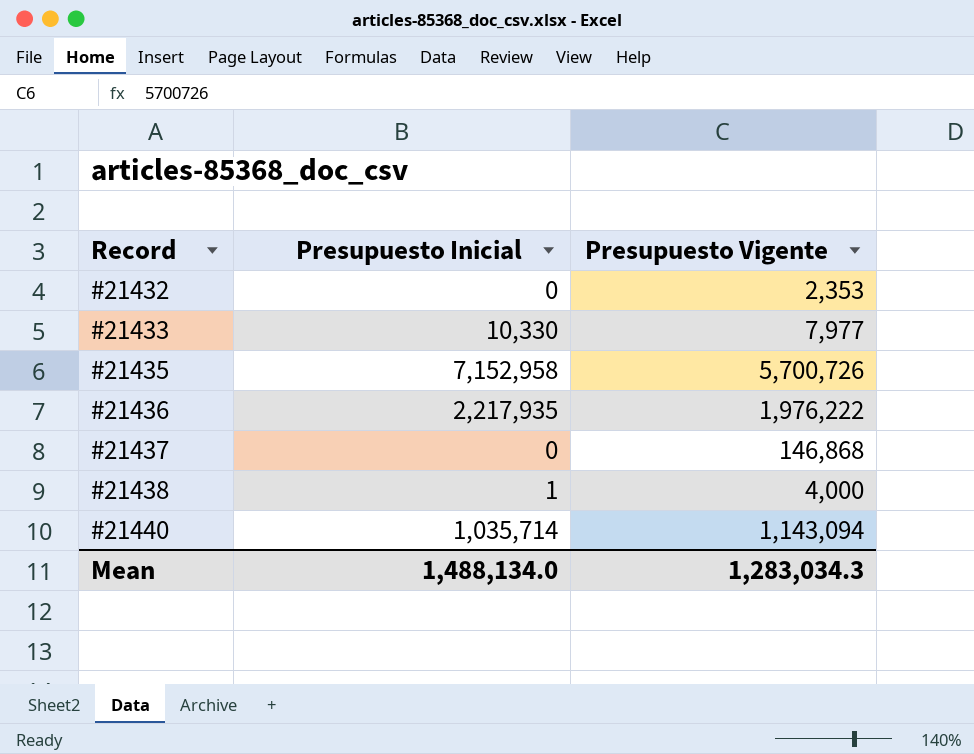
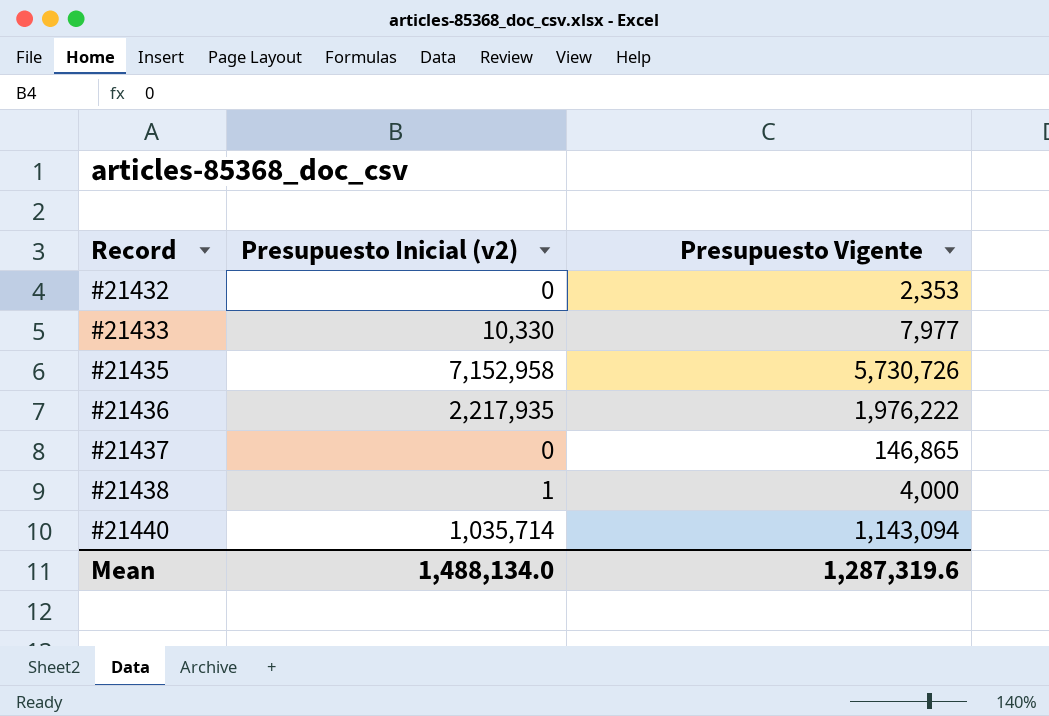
column name: Presupuesto Inicial -> Presupuesto Inicial (v2)
#21435 | Presupuesto Vigente: 5,700,726 -> 5,730,726
#21437 | Presupuesto Vigente: 146,868 -> 146,865
Mean | Presupuesto Vigente: 1,283,034.3 -> 1,287,319.6

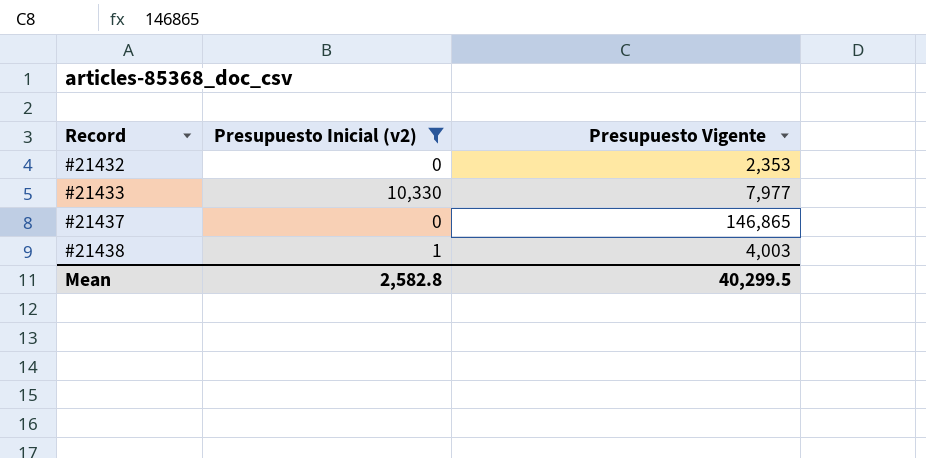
filter: none -> Presupuesto Inicial (v2) <= 10,330
#21438 | Presupuesto Vigente: 4,000 -> 4,003
Mean | Presupuesto Inicial (v2): 1,488,134.0 -> 2,582.8
Mean | Presupuesto Vigente: 1,287,319.6 -> 40,299.5

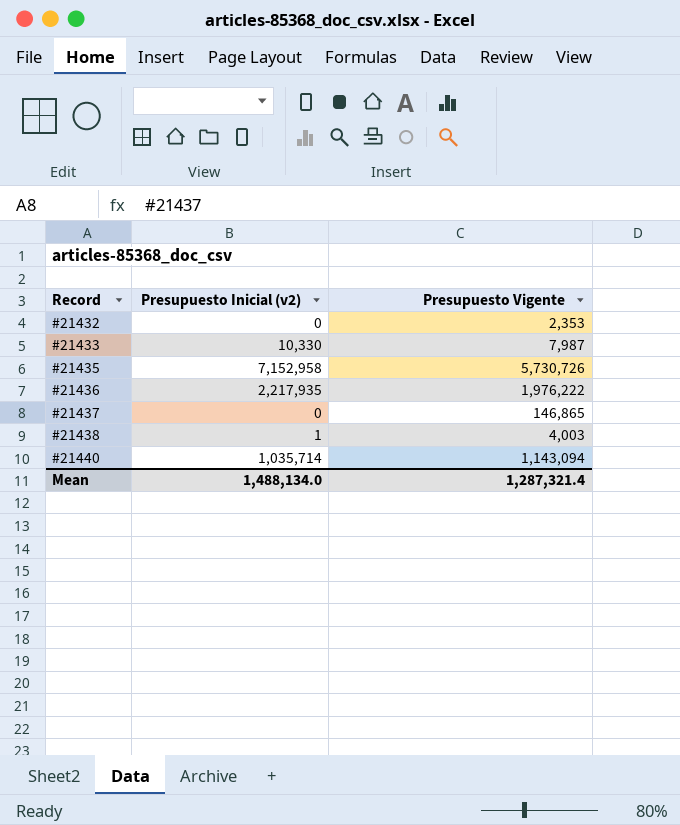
filter: Presupuesto Inicial (v2) <= 10,330 -> none
#21433 | Presupuesto Vigente: 7,977 -> 7,987
Mean | Presupuesto Inicial (v2): 2,582.8 -> 1,488,134.0
Mean | Presupuesto Vigente: 40,299.5 -> 1,287,321.4

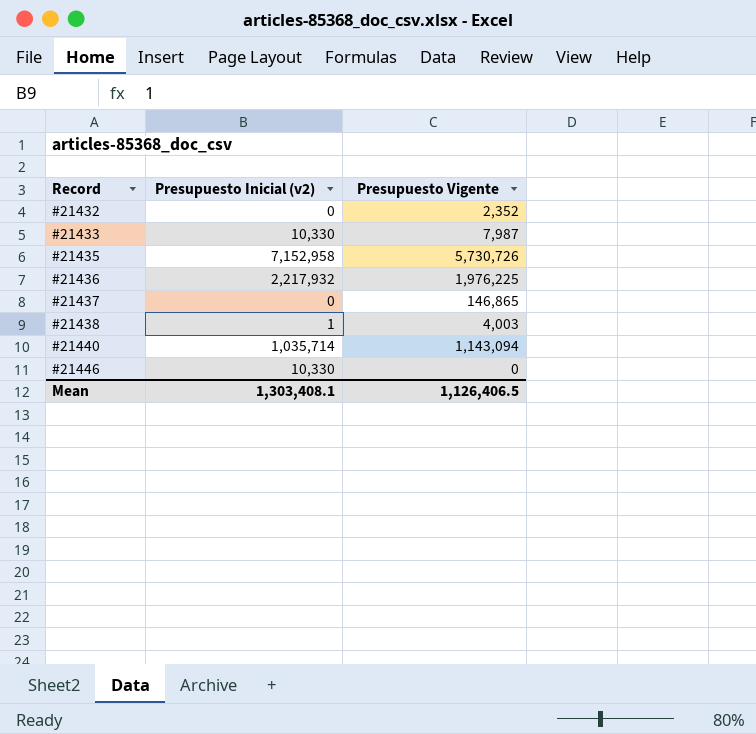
#21432 | Presupuesto Vigente: 2,353 -> 2,352
#21436 | Presupuesto Inicial (v2): 2,217,935 -> 2,217,932
#21436 | Presupuesto Vigente: 1,976,222 -> 1,976,225
row #21446: none -> 10,330 | 0
Mean | Presupuesto Inicial (v2): 1,488,134.0 -> 1,303,408.1
Mean | Presupuesto Vigente: 1,287,321.4 -> 1,126,406.5

